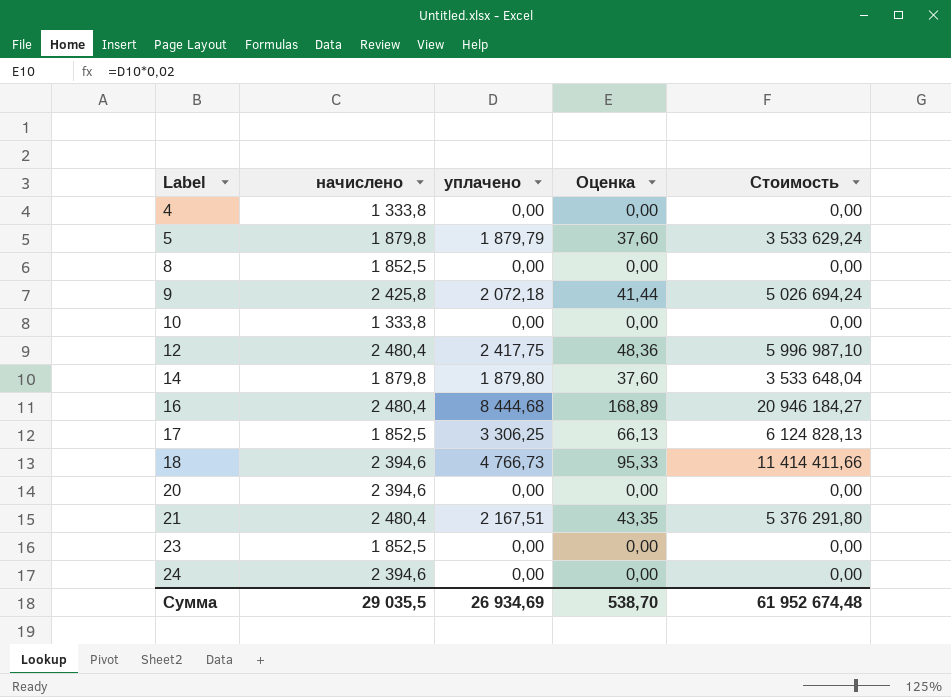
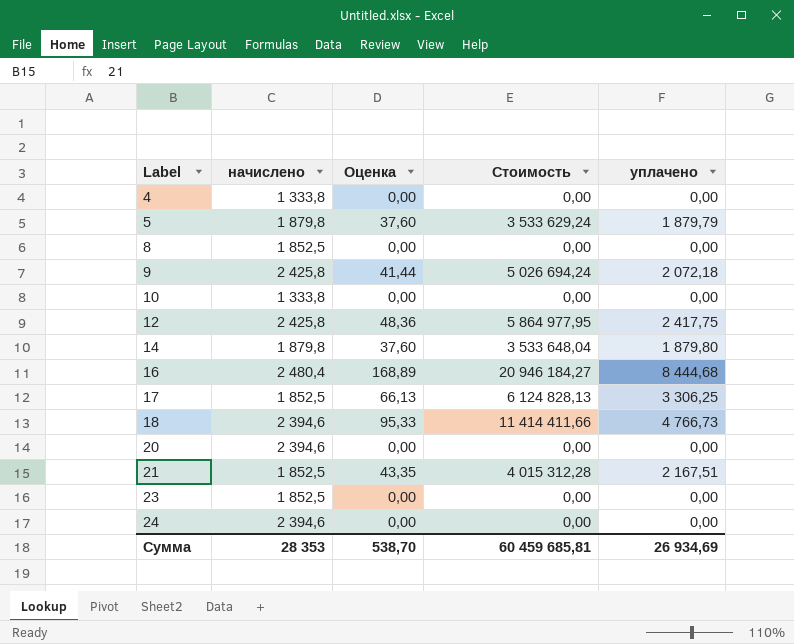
column уплачено | position: 3 -> 5
12 | начислено: 2 480,4 -> 2 425,8
12 | Стоимость: 5 996 987,10 -> 5 864 977,95
21 | начислено: 2 480,4 -> 1 852,5
21 | Стоимость: 5 376 291,80 -> 4 015 312,28
Сумма | начислено: 29 035,5 -> 28 353
Сумма | Стоимость: 61 952 674,48 -> 60 459 685,81

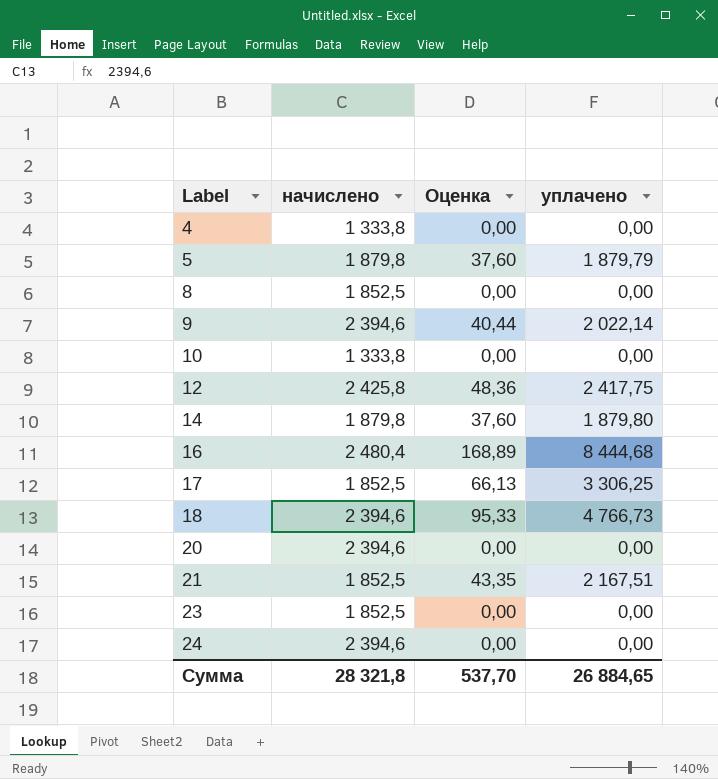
column Стоимость | formula: [начислено] * [уплачено] -> none
9 | начислено: 2 425,8 -> 2 394,6
9 | Оценка: 41,44 -> 40,44
9 | уплачено: 2 072,18 -> 2 022,14
Сумма | начислено: 28 353 -> 28 321,8
Сумма | Оценка: 538,70 -> 537,70
Сумма | уплачено: 26 934,69 -> 26 884,65

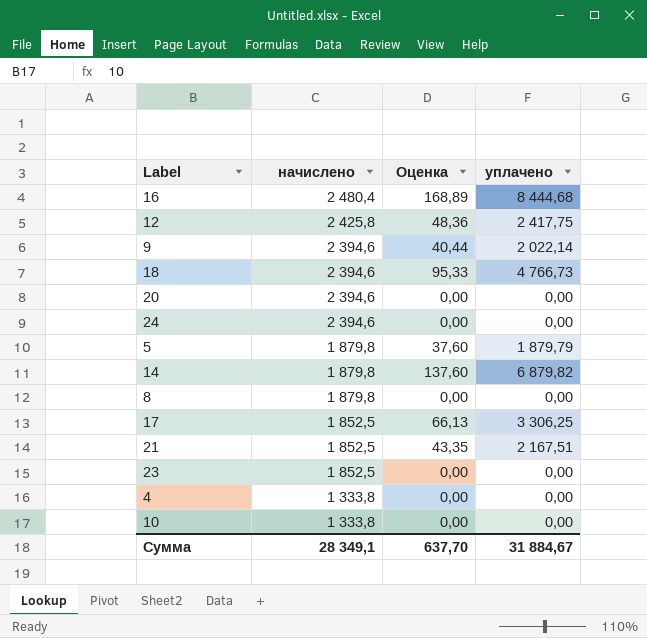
row order: Label ascending -> начислено descending
14 | Оценка: 37,60 -> 137,60
14 | уплачено: 1 879,80 -> 6 879,82
8 | начислено: 1 852,5 -> 1 879,8
Сумма | начислено: 28 321,8 -> 28 349,1
Сумма | Оценка: 537,70 -> 637,70
Сумма | уплачено: 26 884,65 -> 31 884,67

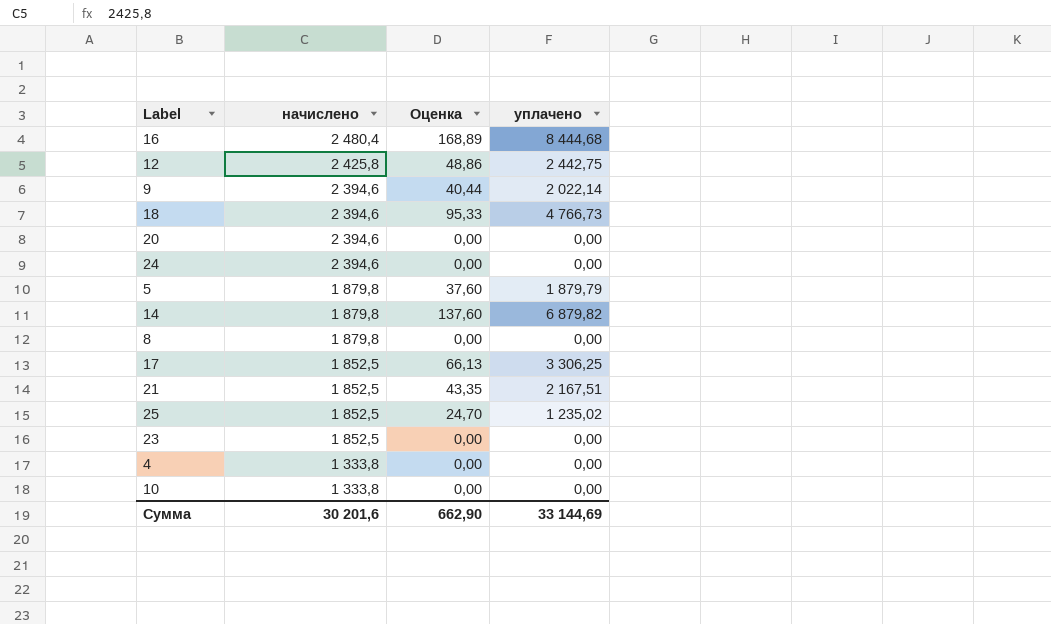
12 | Оценка: 48,36 -> 48,86
12 | уплачено: 2 417,75 -> 2 442,75
row 25: none -> 1 852,5 | 24,70 | 1 235,02
Сумма | начислено: 28 349,1 -> 30 201,6
Сумма | Оценка: 637,70 -> 662,90
Сумма | уплачено: 31 884,67 -> 33 144,69

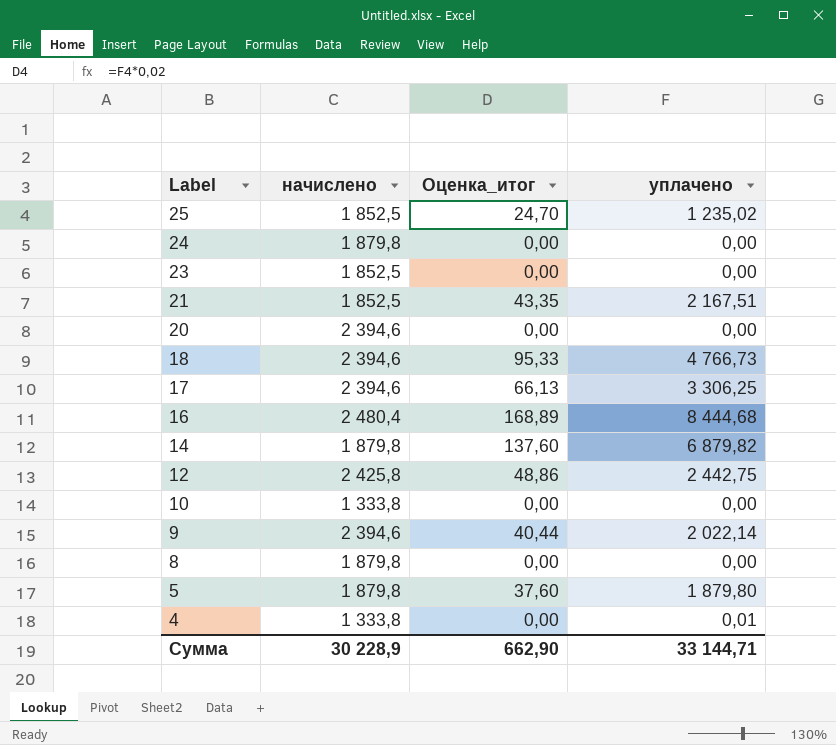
row order: начислено descending -> Label descending
column name: Оценка -> Оценка_итог
24 | начислено: 2 394,6 -> 1 879,8
17 | начислено: 1 852,5 -> 2 394,6
5 | уплачено: 1 879,79 -> 1 879,80
4 | уплачено: 0,00 -> 0,01
Сумма | начислено: 30 201,6 -> 30 228,9
Сумма | уплачено: 33 144,69 -> 33 144,71

